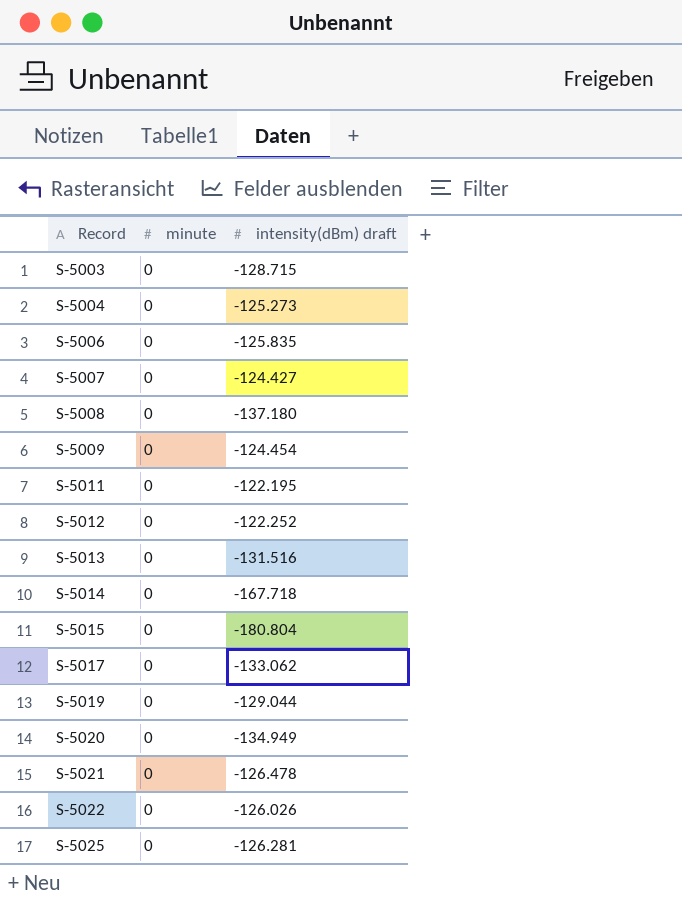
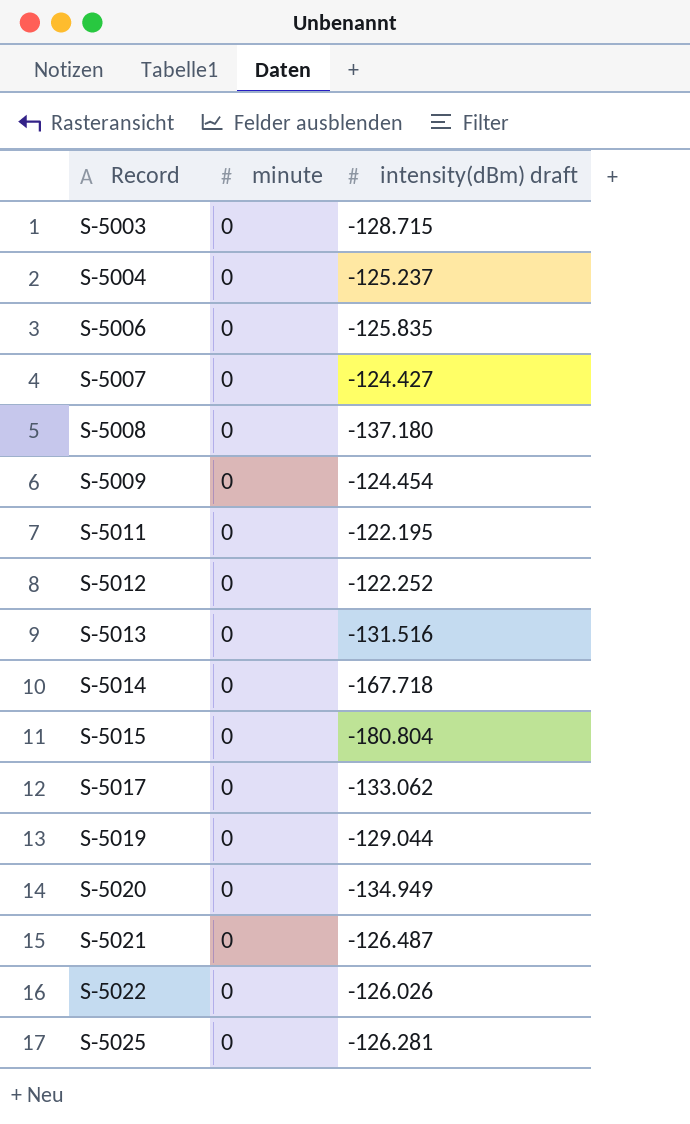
S-5004 | intensity(dBm) draft: -125.273 -> -125.237
S-5021 | intensity(dBm) draft: -126.478 -> -126.487

